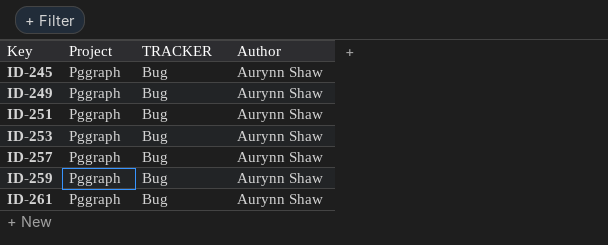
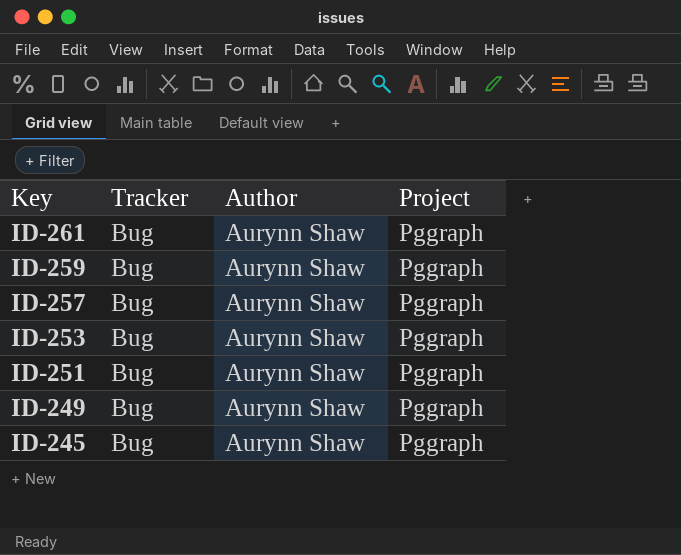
row order: Key ascending -> Key descending
column name: TRACKER -> Tracker
column Project | position: 2 -> 4

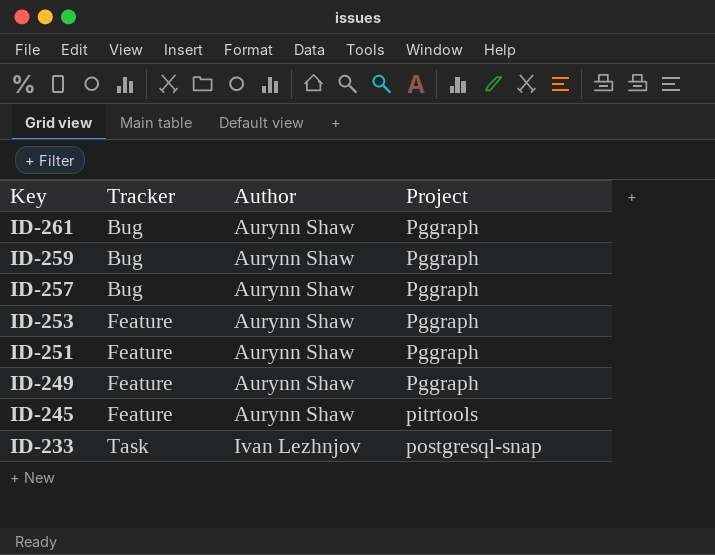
ID-253 | Tracker: Bug -> Feature
ID-251 | Tracker: Bug -> Feature
ID-249 | Tracker: Bug -> Feature
ID-245 | Tracker: Bug -> Feature
ID-245 | Project: Pggraph -> pitrtools
row ID-233: none -> Task | Ivan Lezhnjov | postgresql-snap

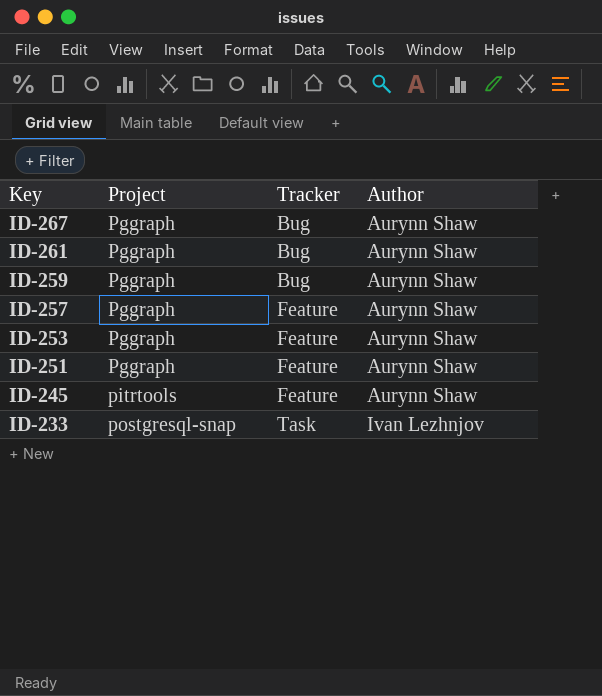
column Project | position: 4 -> 2
row ID-249: Feature | Aurynn Shaw | Pggraph -> none
row ID-267: none -> Pggraph | Bug | Aurynn Shaw
ID-257 | Tracker: Bug -> Feature

